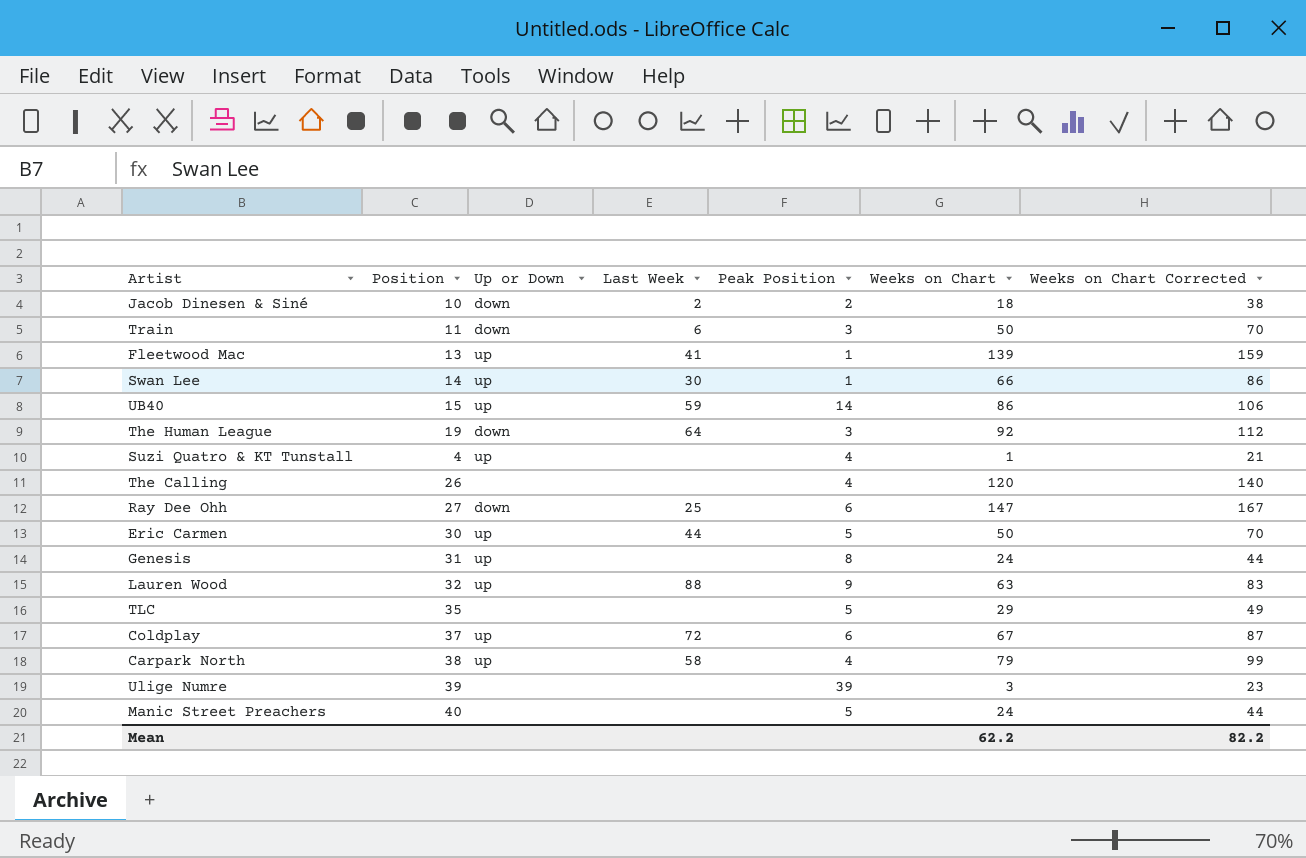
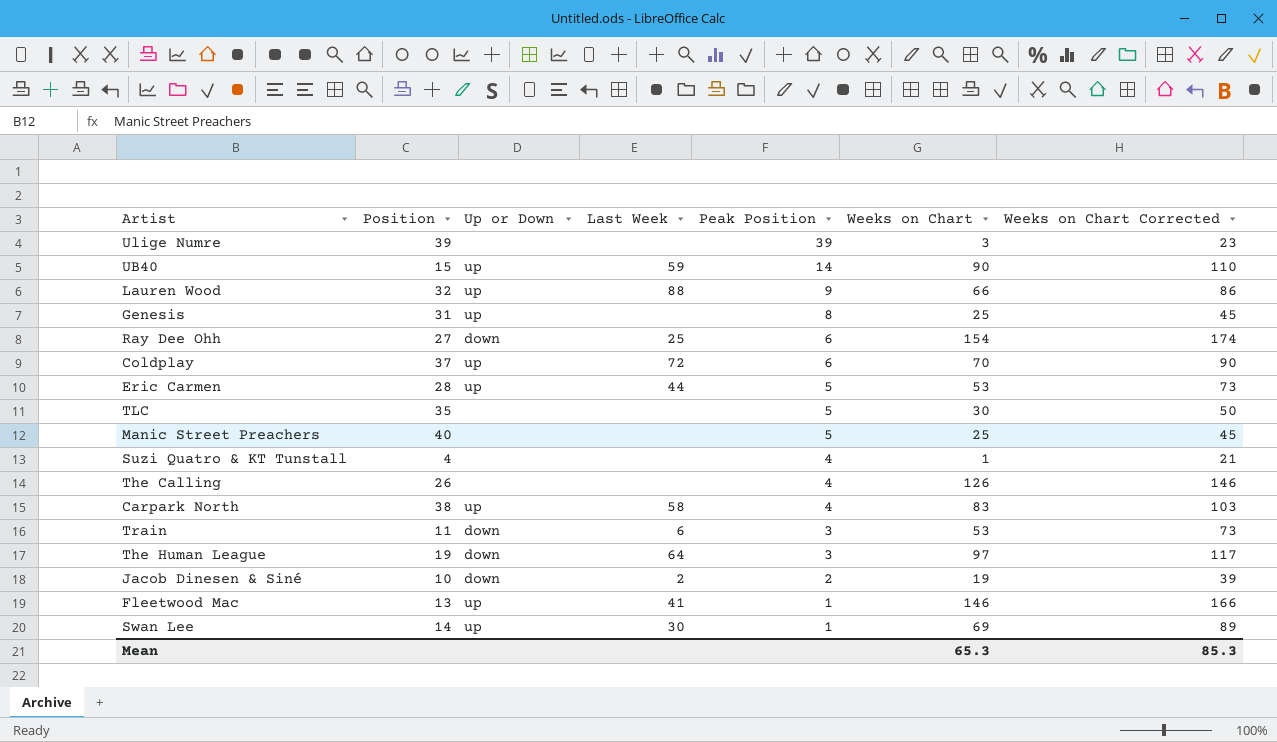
row order: none -> Peak Position descending
UB40 | Weeks on Chart: 86 -> 90
UB40 | Weeks on Chart Corrected: 106 -> 110
Lauren Wood | Weeks on Chart: 63 -> 66
Lauren Wood | Weeks on Chart Corrected: 83 -> 86
Genesis | Weeks on Chart: 24 -> 25
Genesis | Weeks on Chart Corrected: 44 -> 45
Ray Dee Ohh | Weeks on Chart: 147 -> 154
Ray Dee Ohh | Weeks on Chart Corrected: 167 -> 174
Coldplay | Weeks on Chart: 67 -> 70
Coldplay | Weeks on Chart Corrected: 87 -> 90
Eric Carmen | Position: 30 -> 28
Eric Carmen | Weeks on Chart: 50 -> 53
Eric Carmen | Weeks on Chart Corrected: 70 -> 73
TLC | Weeks on Chart: 29 -> 30
TLC | Weeks on Chart Corrected: 49 -> 50
Manic Street Preachers | Weeks on Chart: 24 -> 25
Manic Street Preachers | Weeks on Chart Corrected: 44 -> 45
Suzi Quatro & KT Tunstall | Up or Down: up -> none
The Calling | Weeks on Chart: 120 -> 126
The Calling | Weeks on Chart Corrected: 140 -> 146
Carpark North | Weeks on Chart: 79 -> 83
Carpark North | Weeks on Chart Corrected: 99 -> 103
Train | Weeks on Chart: 50 -> 53
Train | Weeks on Chart Corrected: 70 -> 73
The Human League | Weeks on Chart: 92 -> 97
The Human League | Weeks on Chart Corrected: 112 -> 117
Jacob Dinesen & Siné | Weeks on Chart: 18 -> 19
Jacob Dinesen & Siné | Weeks on Chart Corrected: 38 -> 39
Fleetwood Mac | Weeks on Chart: 139 -> 146
Fleetwood Mac | Weeks on Chart Corrected: 159 -> 166
Swan Lee | Weeks on Chart: 66 -> 69
Swan Lee | Weeks on Chart Corrected: 86 -> 89
Mean | Weeks on Chart: 62.2 -> 65.3
Mean | Weeks on Chart Corrected: 82.2 -> 85.3

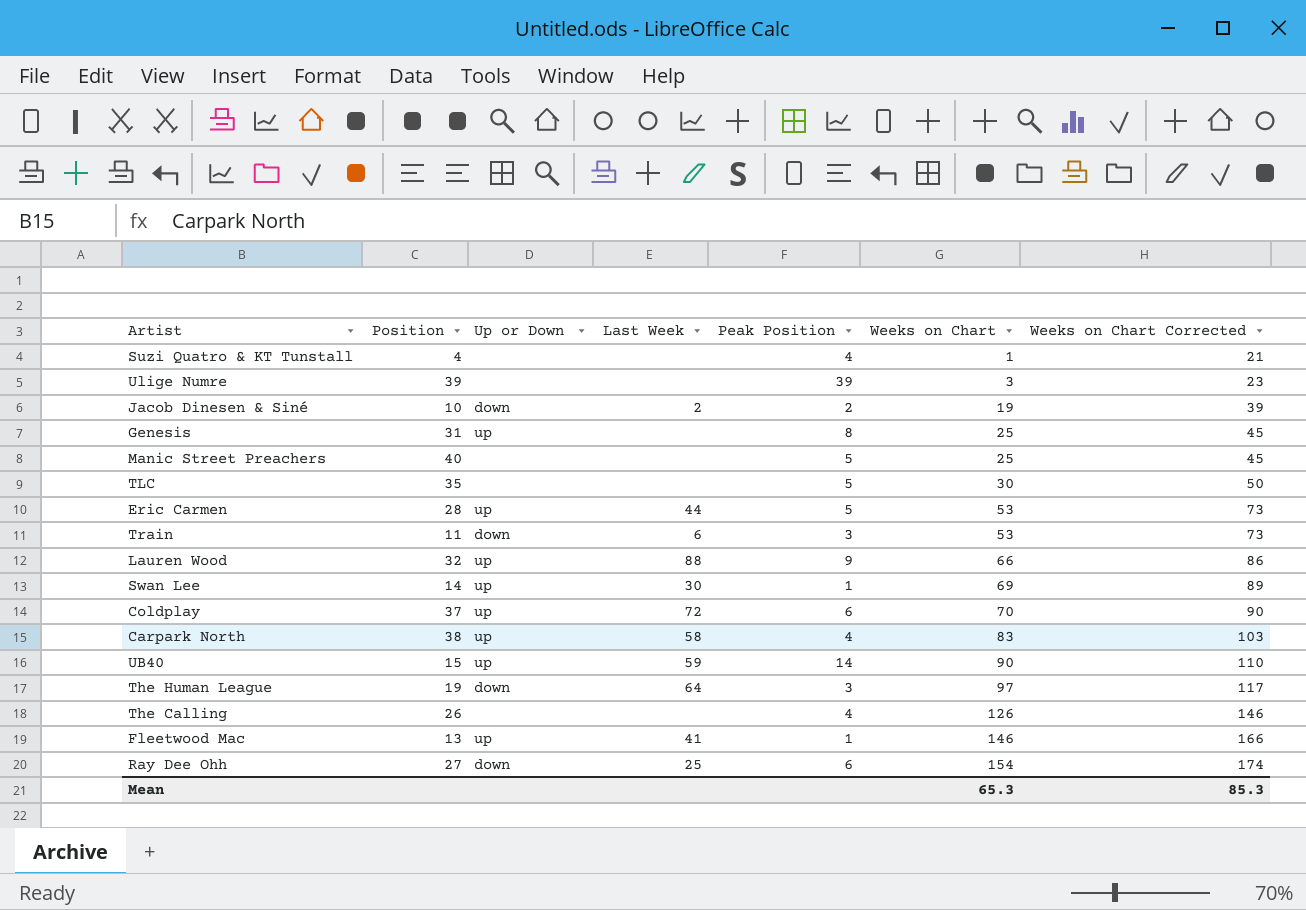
row order: Peak Position descending -> Weeks on Chart ascending

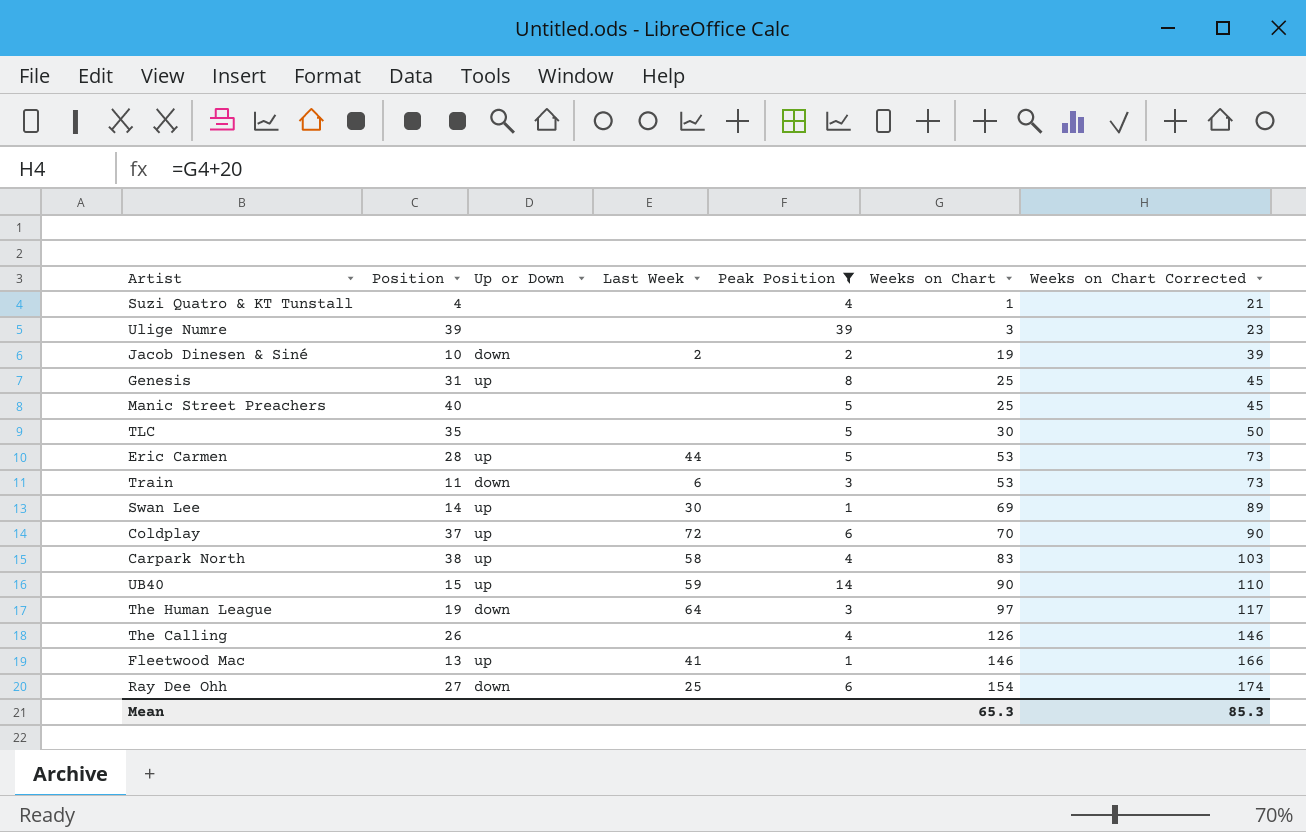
filter: none -> Peak Position != 9

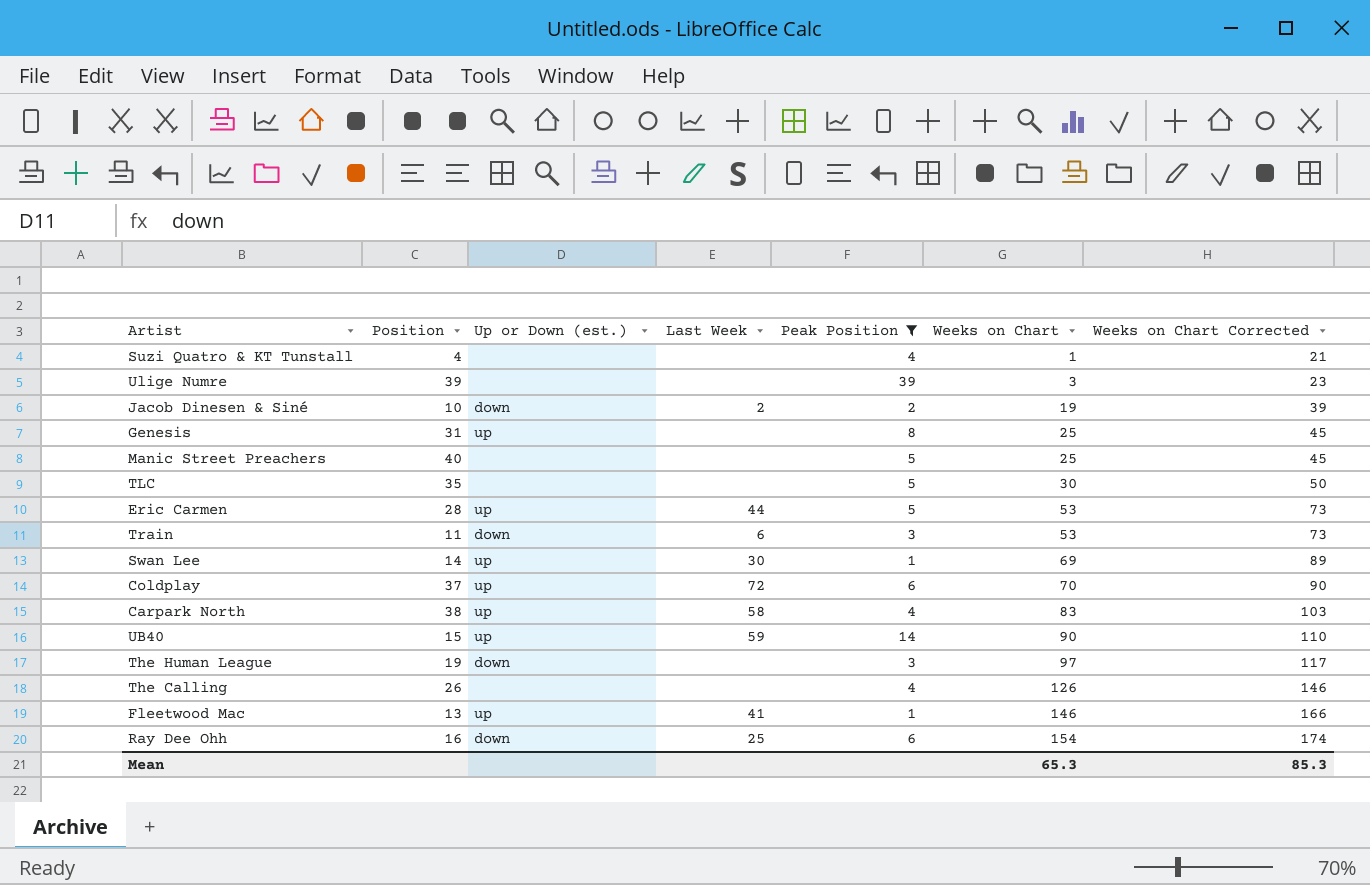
column name: Up or Down -> Up or Down (est.)
The Human League | Last Week: 64 -> none
Ray Dee Ohh | Position: 27 -> 16

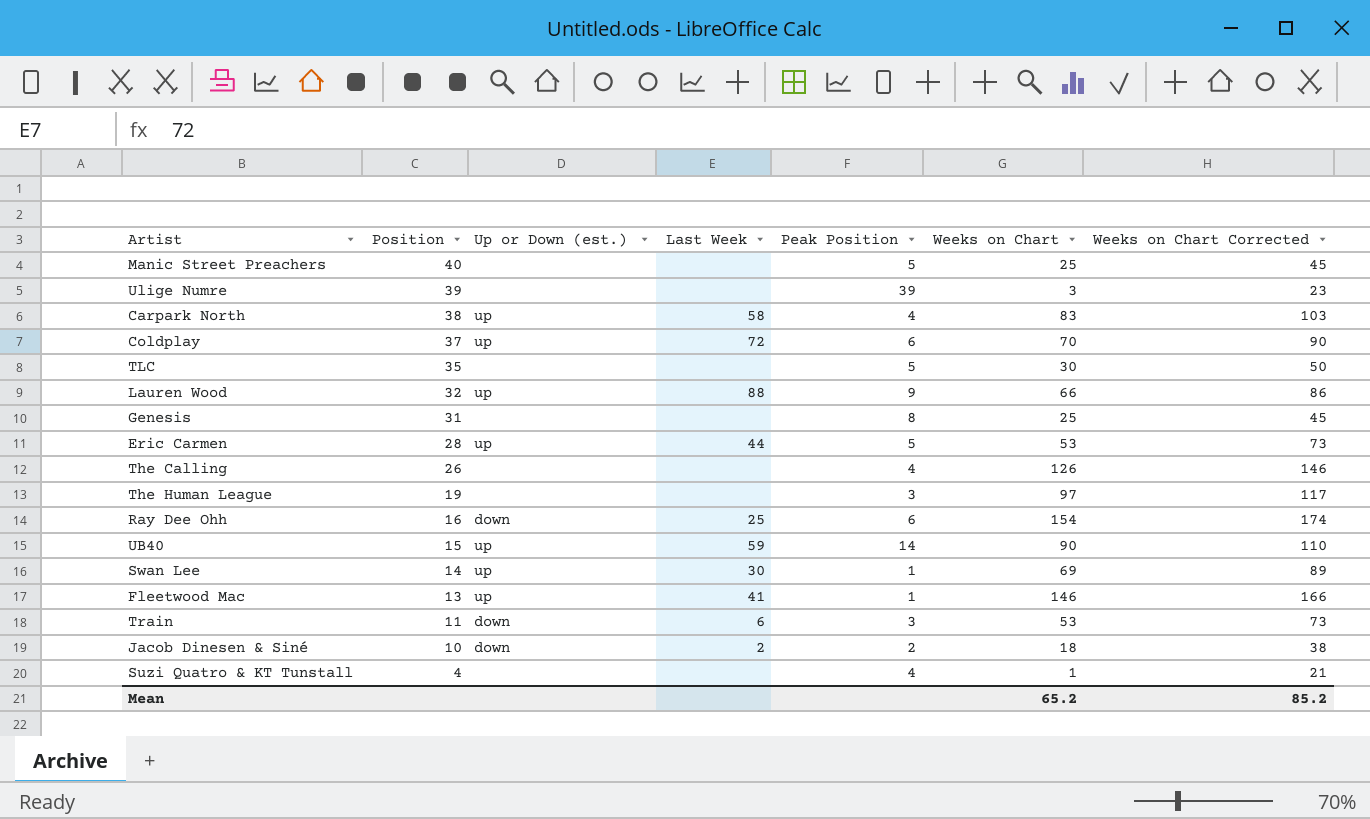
filter: Peak Position != 9 -> none
row order: Weeks on Chart ascending -> Position descending
Genesis | Up or Down (est.): up -> none
The Human League | Up or Down (est.): down -> none
Jacob Dinesen & Siné | Weeks on Chart: 19 -> 18
Jacob Dinesen & Siné | Weeks on Chart Corrected: 39 -> 38
Mean | Weeks on Chart: 65.3 -> 65.2
Mean | Weeks on Chart Corrected: 85.3 -> 85.2

